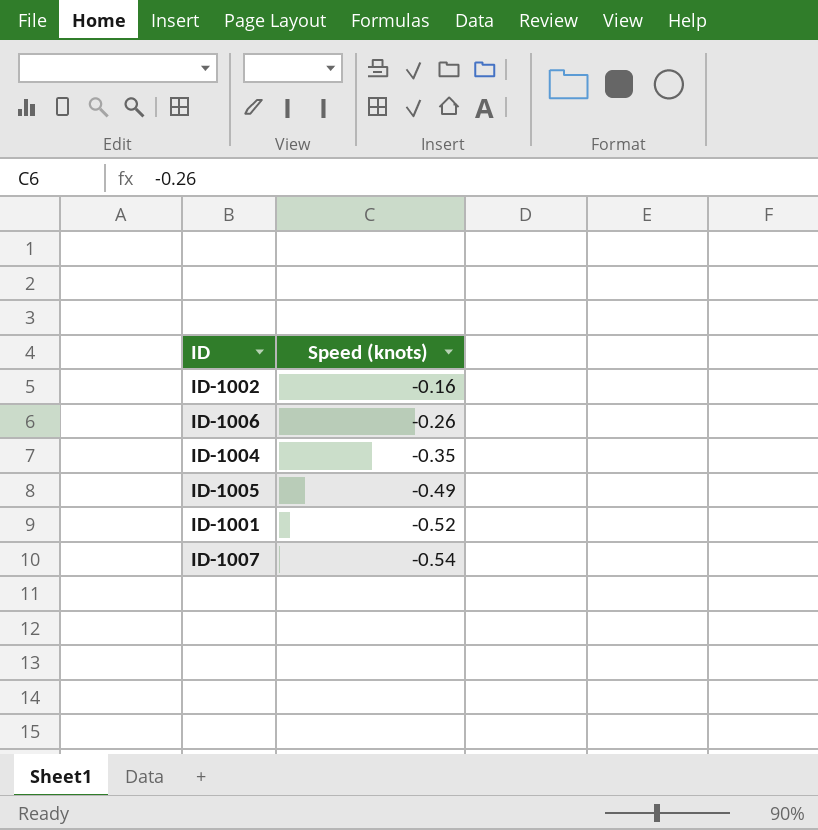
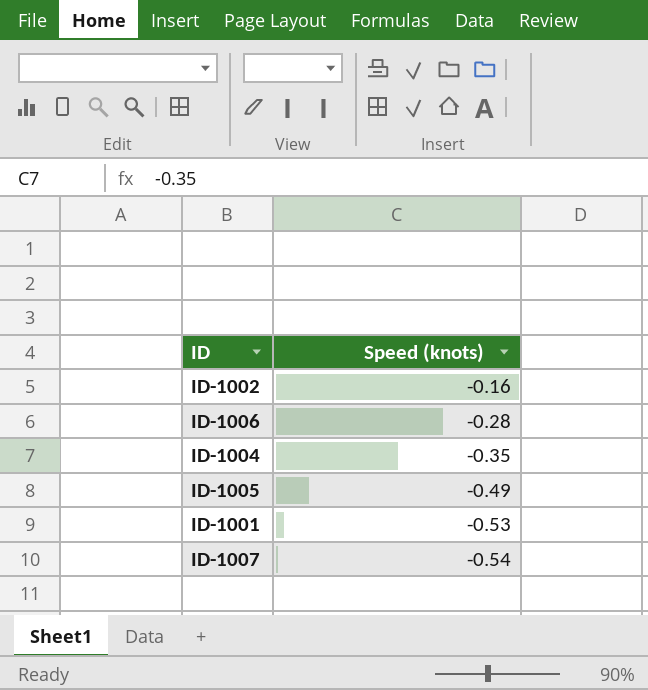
ID-1006 | Speed (knots): -0.26 -> -0.28
ID-1001 | Speed (knots): -0.52 -> -0.53

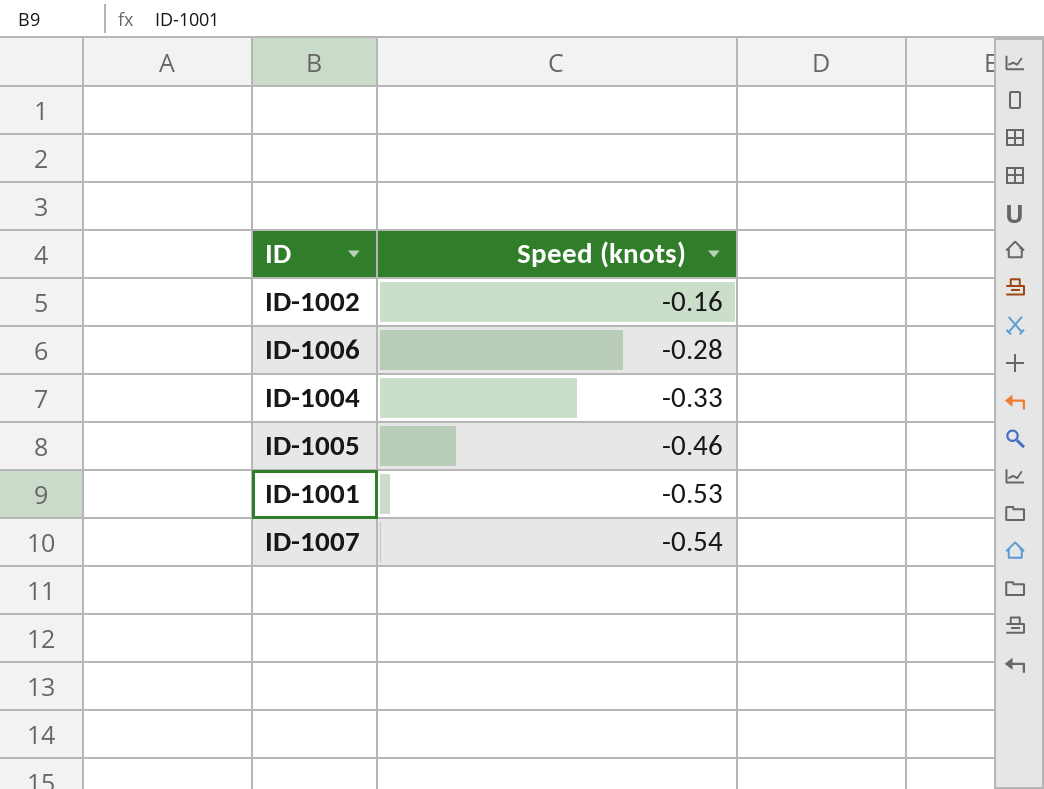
ID-1004 | Speed (knots): -0.35 -> -0.33
ID-1005 | Speed (knots): -0.49 -> -0.46

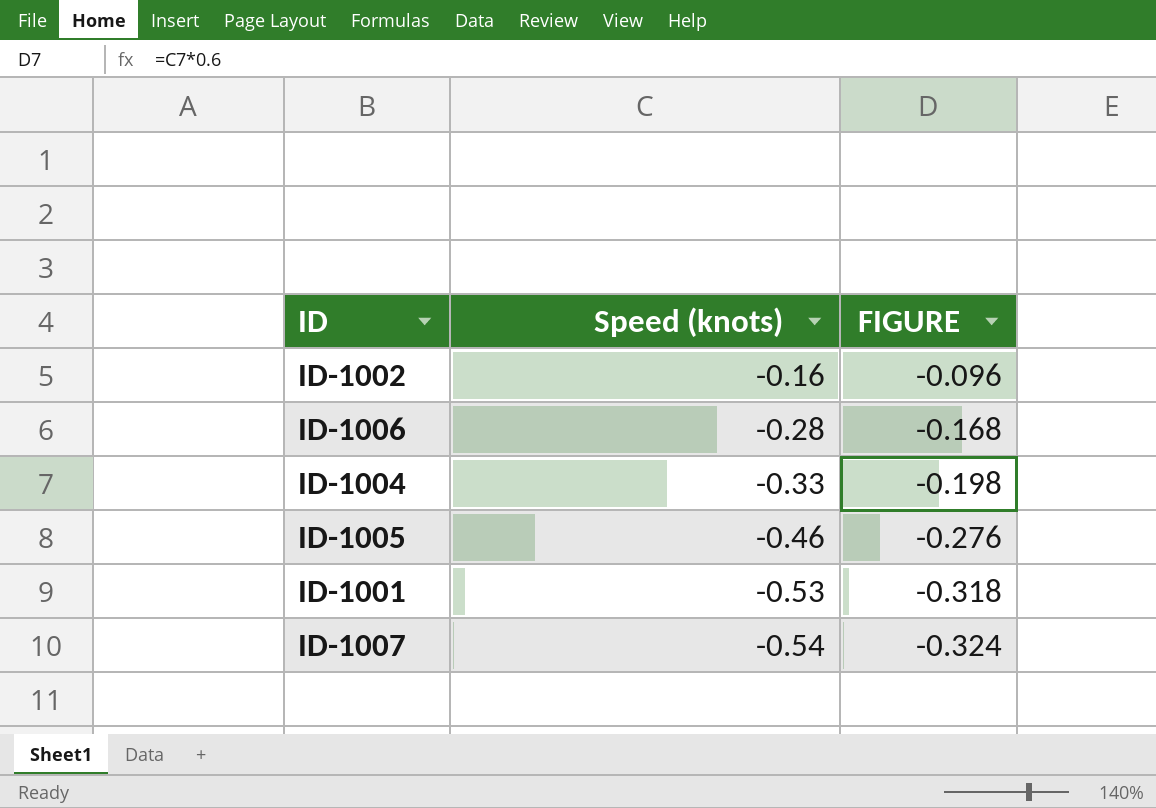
column FIGURE | formula: none -> [Speed (knots)] * 0.6

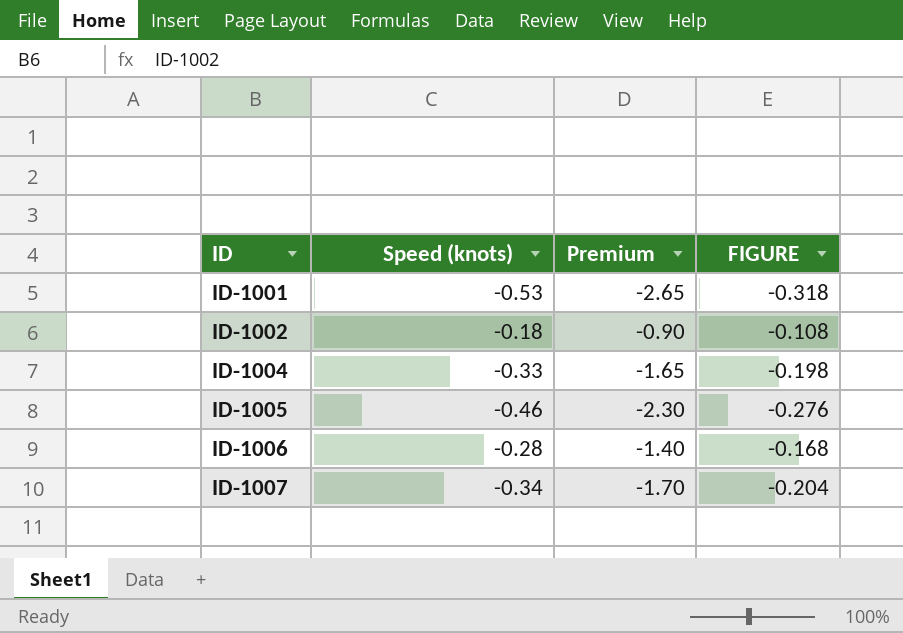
row order: Speed (knots) descending -> ID ascending
column Premium | formula: none -> [Speed (knots)] * 5
ID-1002 | Speed (knots): -0.16 -> -0.18
ID-1002 | FIGURE: -0.096 -> -0.108
ID-1007 | Speed (knots): -0.54 -> -0.34
ID-1007 | FIGURE: -0.324 -> -0.204

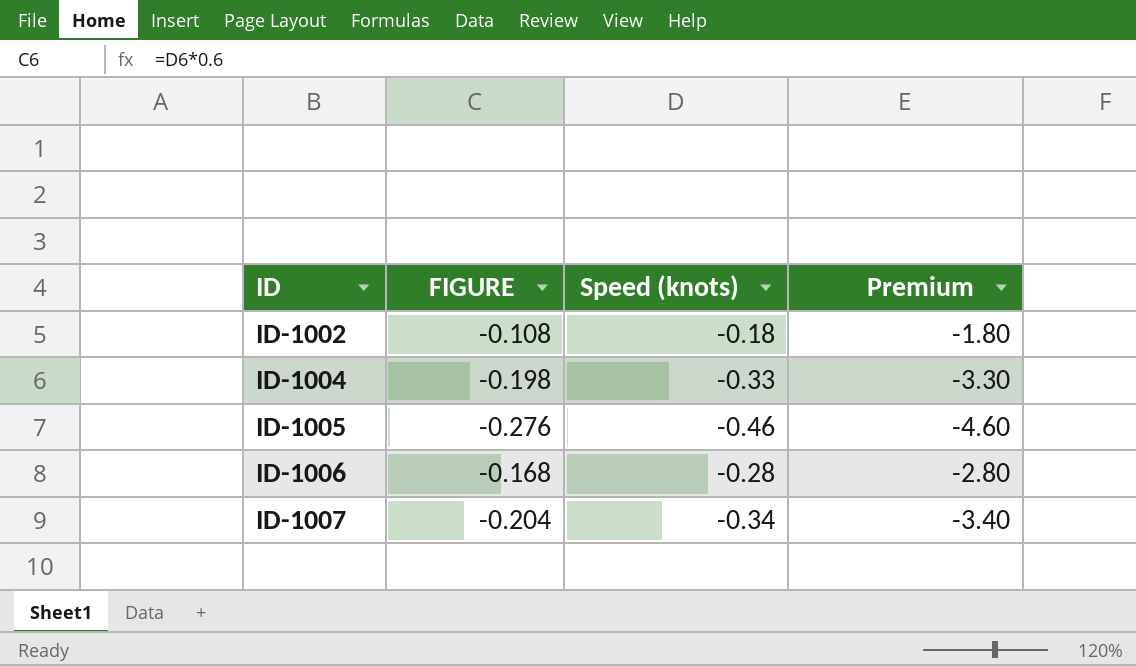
column FIGURE | position: 4 -> 2
column Premium | formula: [Speed (knots)] * 5 -> [Speed (knots)] * 10
row ID-1001: -0.53 | -2.65 | -0.318 -> none

